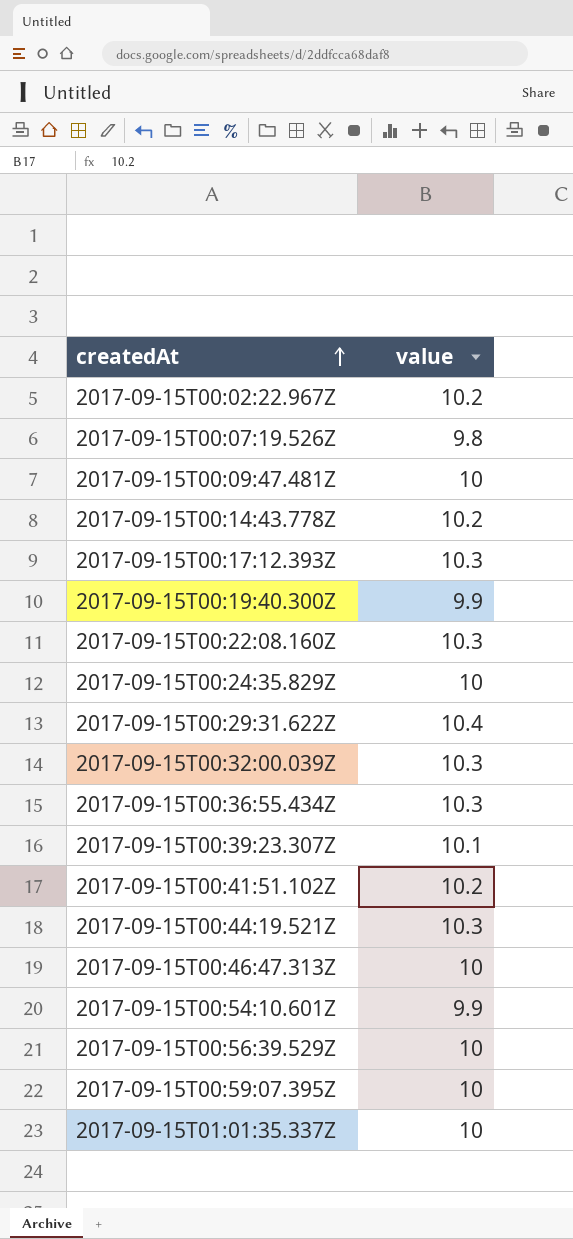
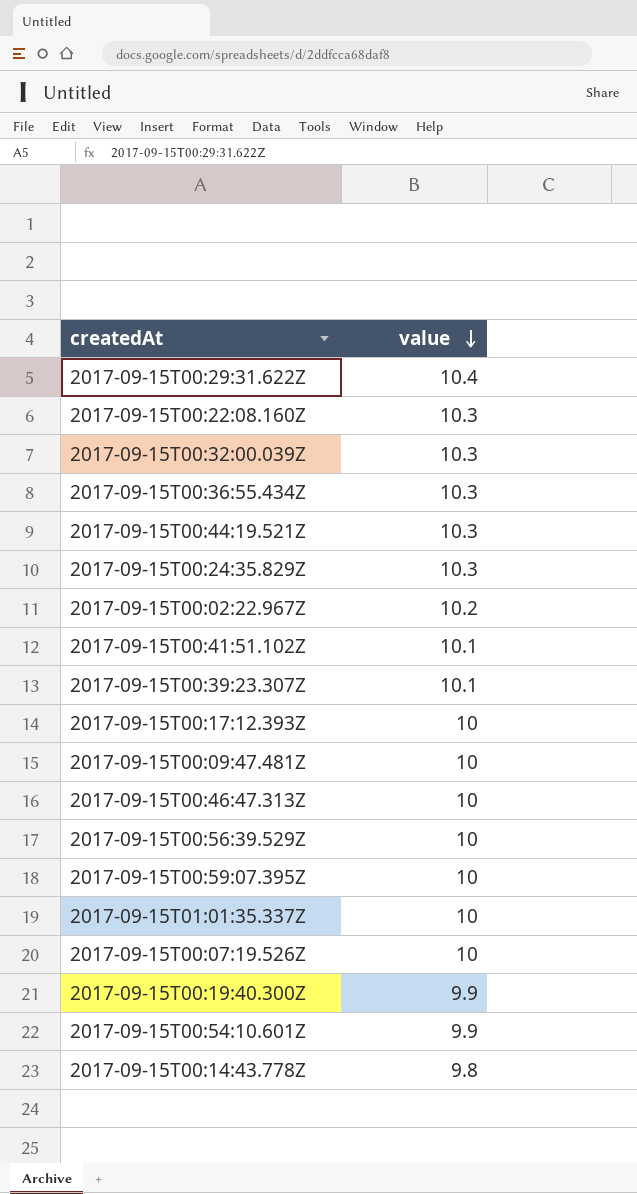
row order: createdAt ascending -> value descending
2017-09-15T00:24:35.829Z | value: 10 -> 10.3
2017-09-15T00:41:51.102Z | value: 10.2 -> 10.1
2017-09-15T00:17:12.393Z | value: 10.3 -> 10
2017-09-15T00:07:19.526Z | value: 9.8 -> 10
2017-09-15T00:14:43.778Z | value: 10.2 -> 9.8

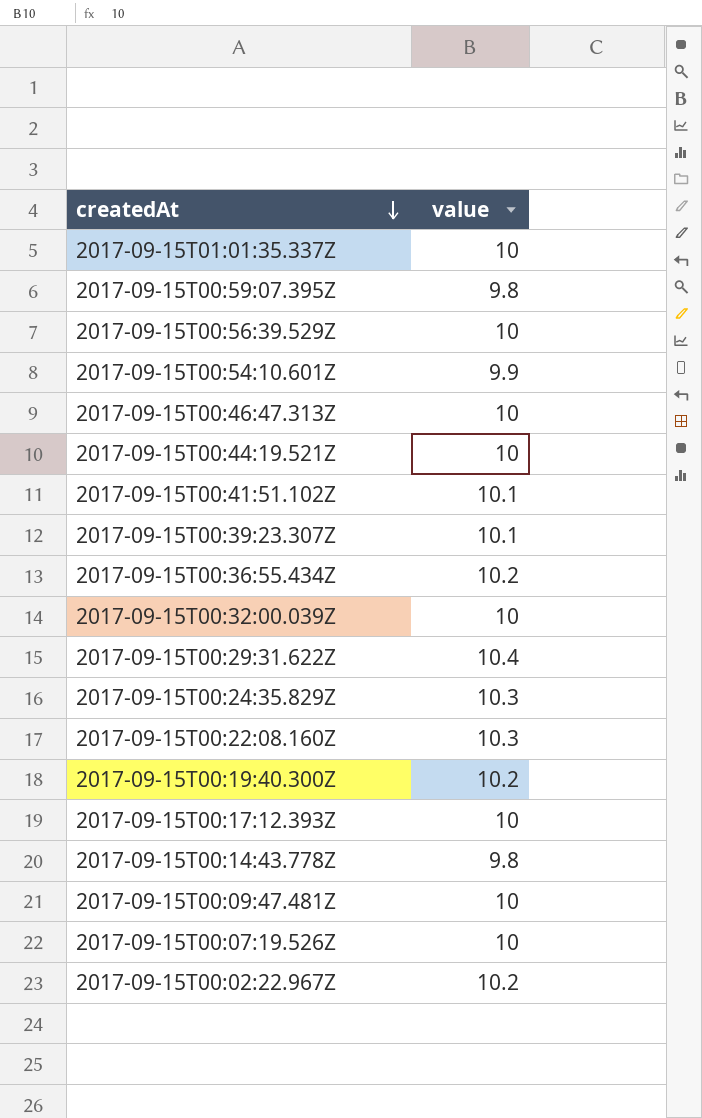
row order: value descending -> createdAt descending
2017-09-15T00:59:07.395Z | value: 10 -> 9.8
2017-09-15T00:44:19.521Z | value: 10.3 -> 10
2017-09-15T00:36:55.434Z | value: 10.3 -> 10.2
2017-09-15T00:32:00.039Z | value: 10.3 -> 10
2017-09-15T00:19:40.300Z | value: 9.9 -> 10.2

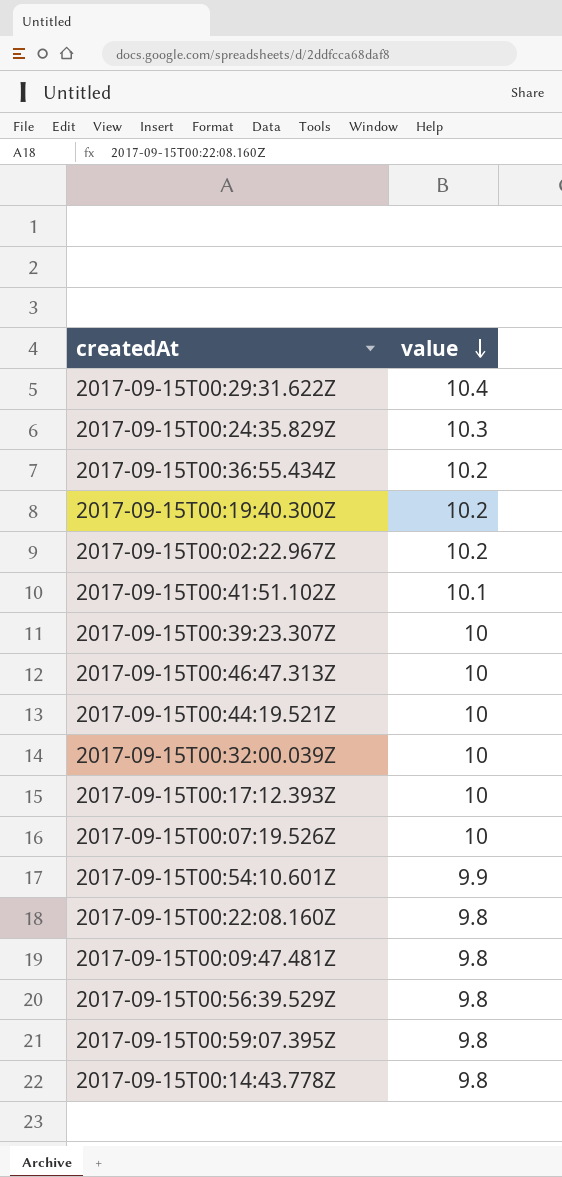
row order: createdAt descending -> value descending
row 2017-09-15T01:01:35.337Z: 10 -> none
2017-09-15T00:39:23.307Z | value: 10.1 -> 10
2017-09-15T00:22:08.160Z | value: 10.3 -> 9.8
2017-09-15T00:09:47.481Z | value: 10 -> 9.8
2017-09-15T00:56:39.529Z | value: 10 -> 9.8

